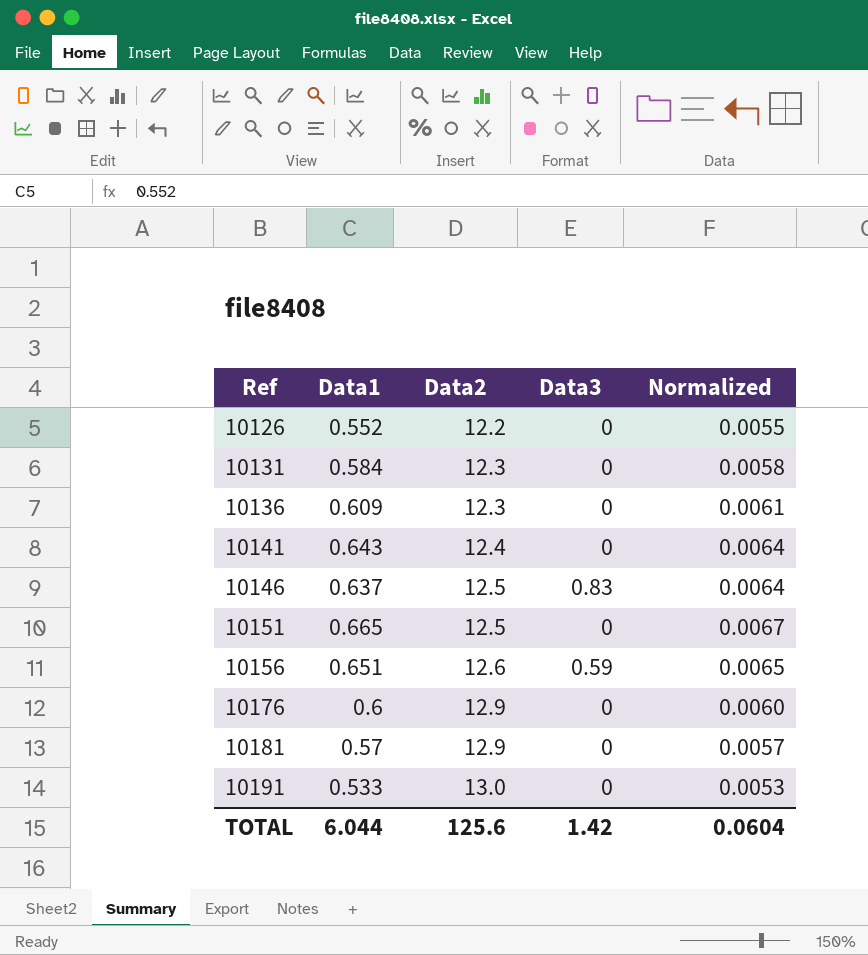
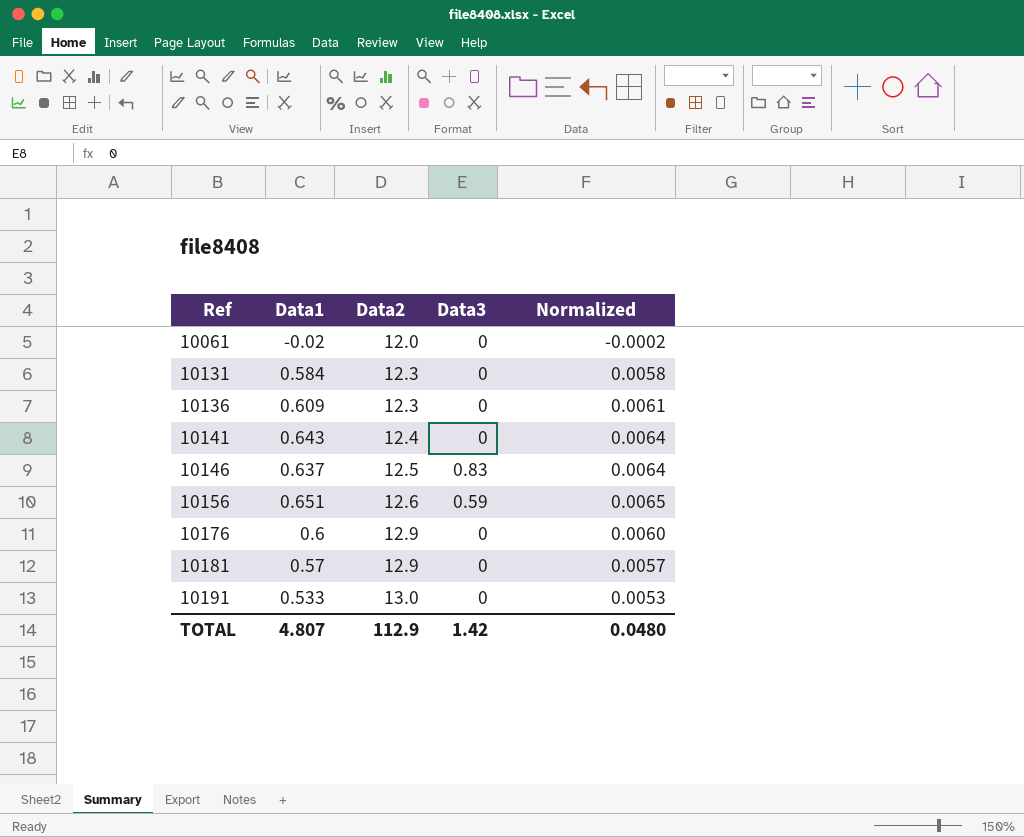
row 10126: 0.552 | 12.2 | 0 | 0.0055 -> none
row 10151: 0.665 | 12.5 | 0 | 0.0067 -> none
row 10061: none -> -0.02 | 12.0 | 0 | -0.0002
TOTAL | Data1: 6.044 -> 4.807
TOTAL | Data2: 125.6 -> 112.9
TOTAL | Normalized: 0.0604 -> 0.0480

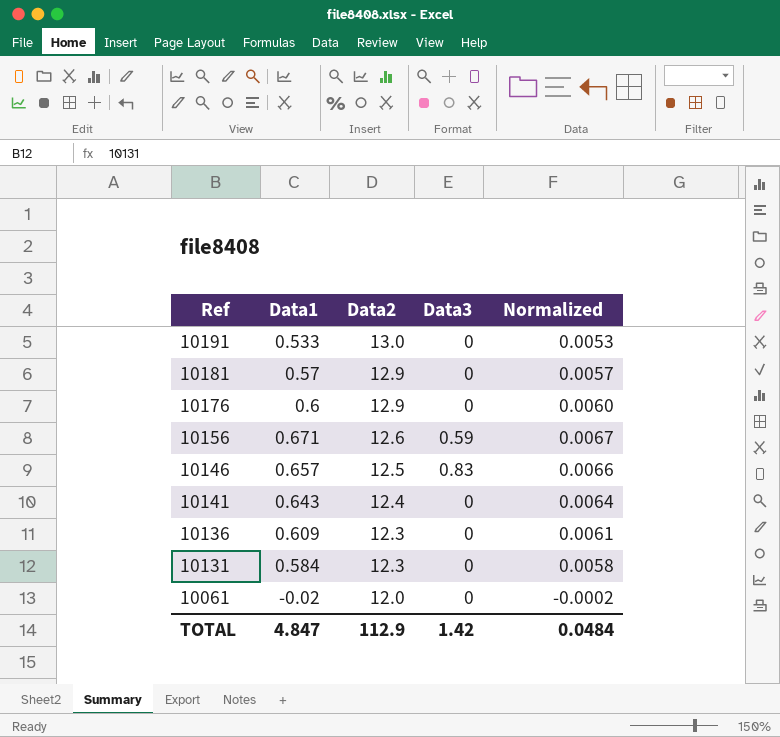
row order: Ref ascending -> Ref descending
10156 | Data1: 0.651 -> 0.671
10156 | Normalized: 0.0065 -> 0.0067
10146 | Data1: 0.637 -> 0.657
10146 | Normalized: 0.0064 -> 0.0066
TOTAL | Data1: 4.807 -> 4.847
TOTAL | Normalized: 0.0480 -> 0.0484

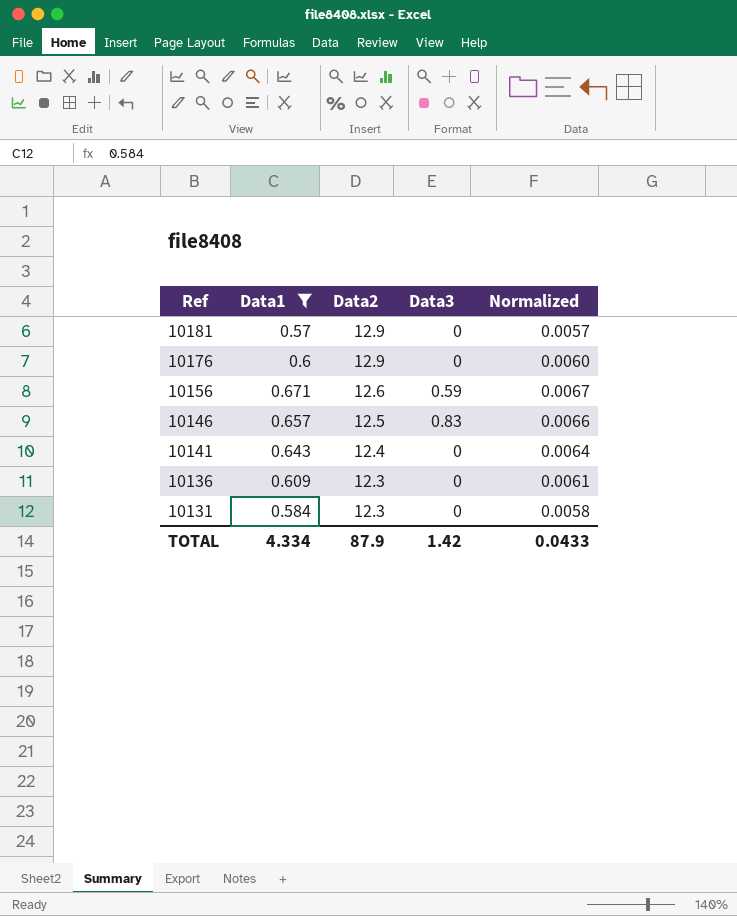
filter: none -> Data1 >= 0.57
TOTAL | Data1: 4.847 -> 4.334
TOTAL | Data2: 112.9 -> 87.9
TOTAL | Normalized: 0.0484 -> 0.0433

